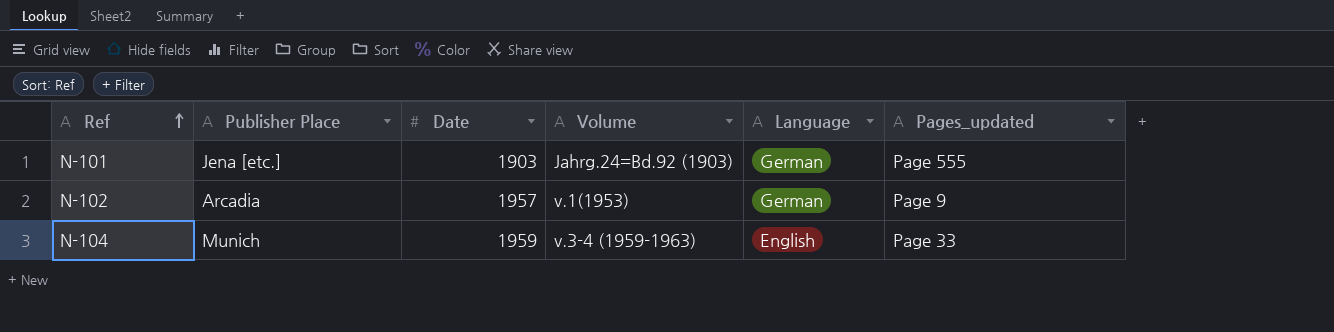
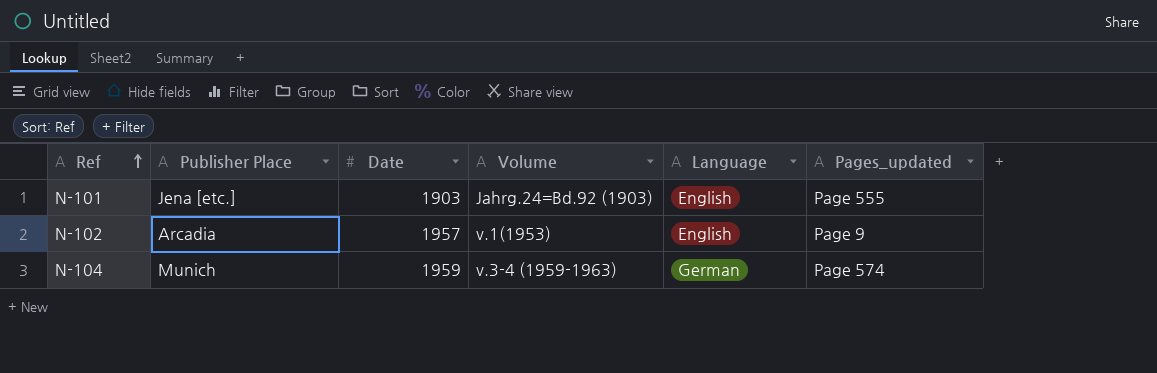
N-101 | Language: German -> English
N-102 | Language: German -> English
N-104 | Language: English -> German
N-104 | Pages_updated: Page 33 -> Page 574

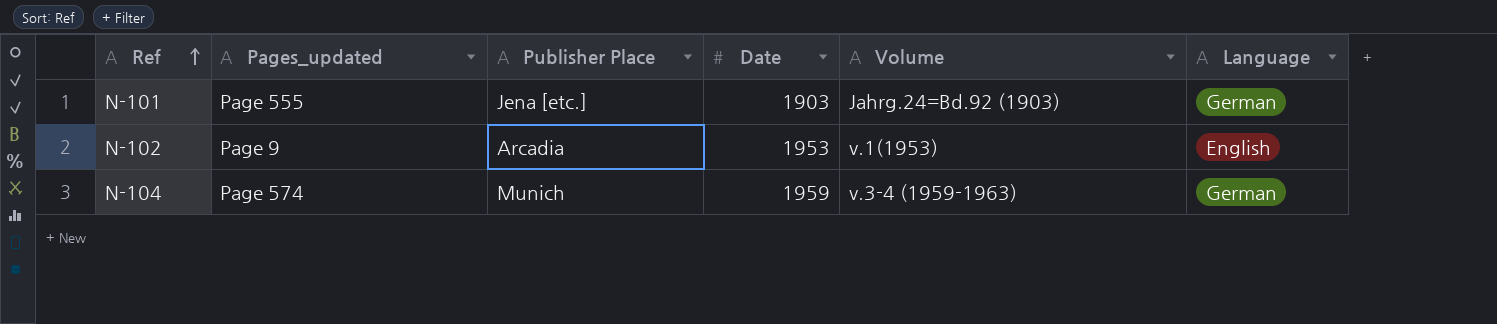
column Pages_updated | position: 6 -> 2
N-101 | Language: English -> German
N-102 | Date: 1957 -> 1953

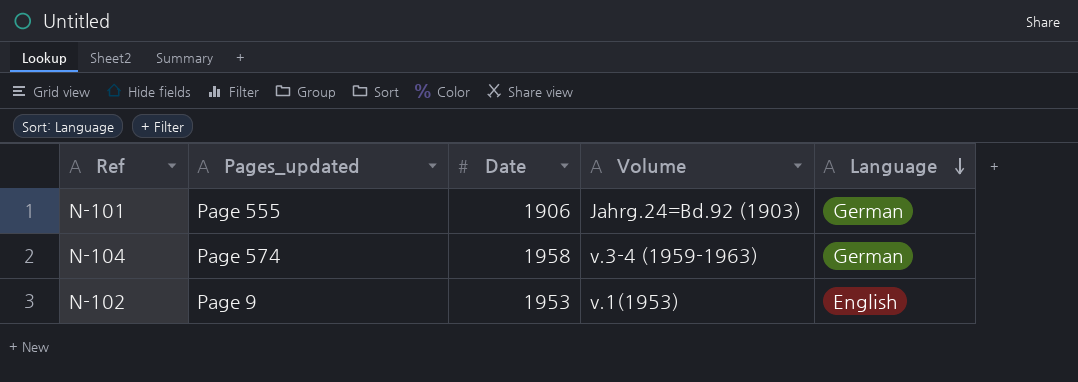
row order: Ref ascending -> Language descending
column Publisher Place | position: 3 -> none
N-101 | Date: 1903 -> 1906
N-104 | Date: 1959 -> 1958

